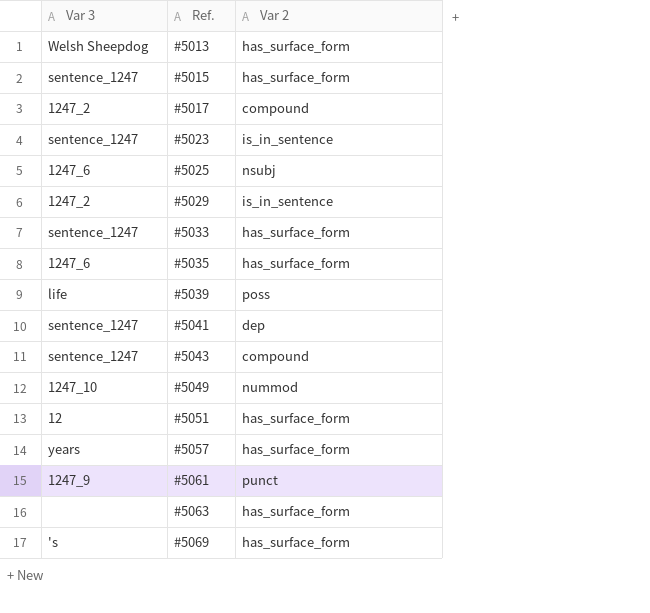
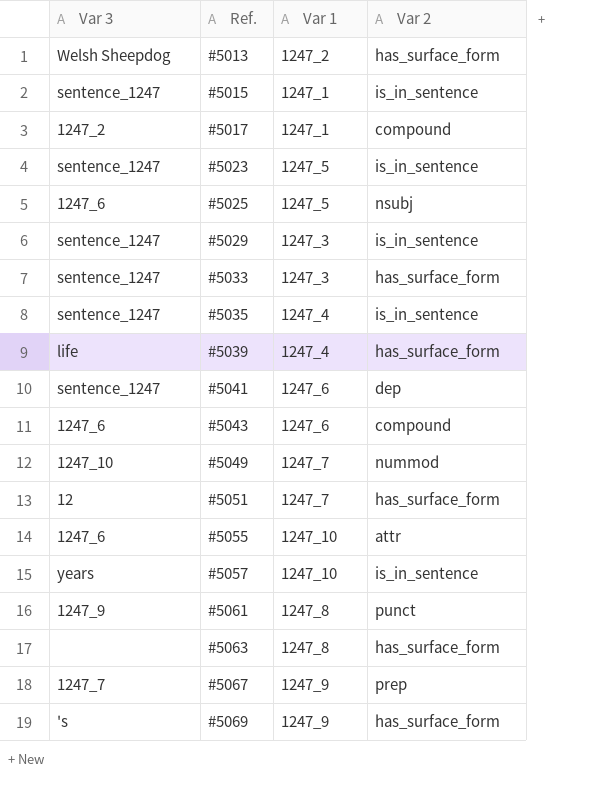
column Var 1 | position: none -> 3
#5015 | Var 2: has_surface_form -> is_in_sentence
#5029 | Var 3: 1247_2 -> sentence_1247
#5035 | Var 3: 1247_6 -> sentence_1247
#5035 | Var 2: has_surface_form -> is_in_sentence
#5039 | Var 2: poss -> has_surface_form
#5043 | Var 3: sentence_1247 -> 1247_6
row #5055: none -> 1247_6 | 1247_10 | attr
#5057 | Var 2: has_surface_form -> is_in_sentence
row #5067: none -> 1247_7 | 1247_9 | prep

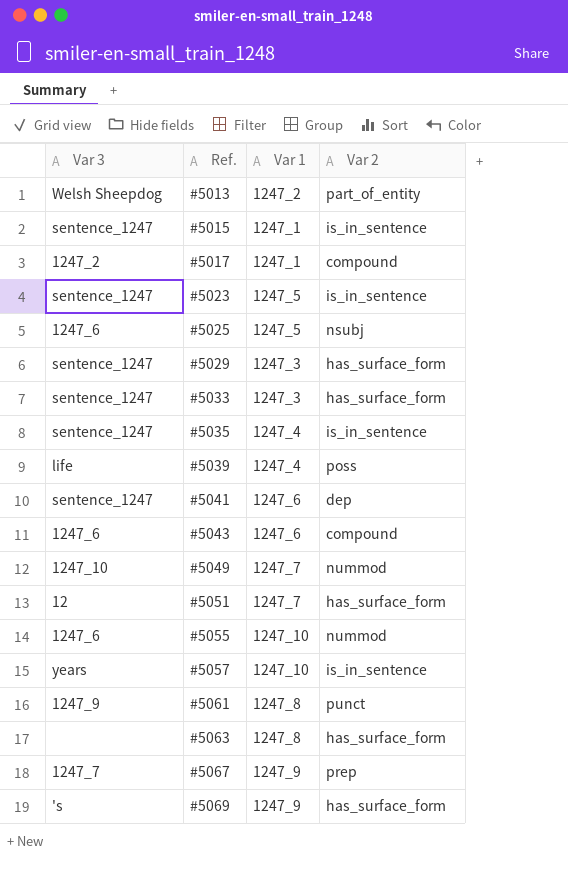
#5013 | Var 2: has_surface_form -> part_of_entity
#5029 | Var 2: is_in_sentence -> has_surface_form
#5039 | Var 2: has_surface_form -> poss
#5055 | Var 2: attr -> nummod

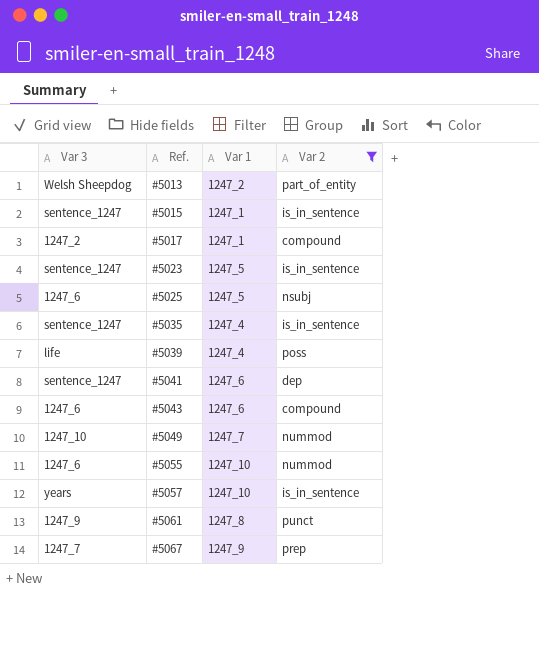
filter: none -> Var 2 != has_surface_form

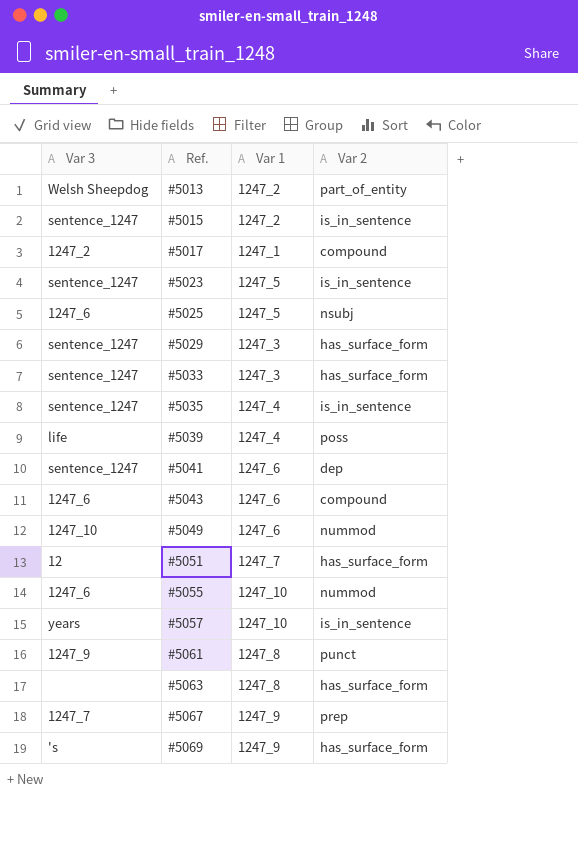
filter: Var 2 != has_surface_form -> none
#5015 | Var 1: 1247_1 -> 1247_2
#5049 | Var 1: 1247_7 -> 1247_6

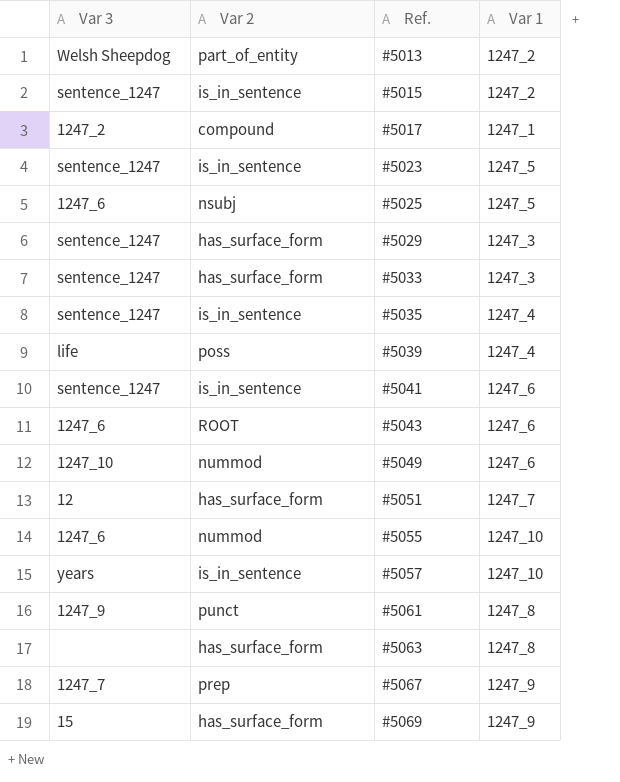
column Var 2 | position: 4 -> 2
#5041 | Var 2: dep -> is_in_sentence
#5043 | Var 2: compound -> ROOT
#5069 | Var 3: 's -> 15

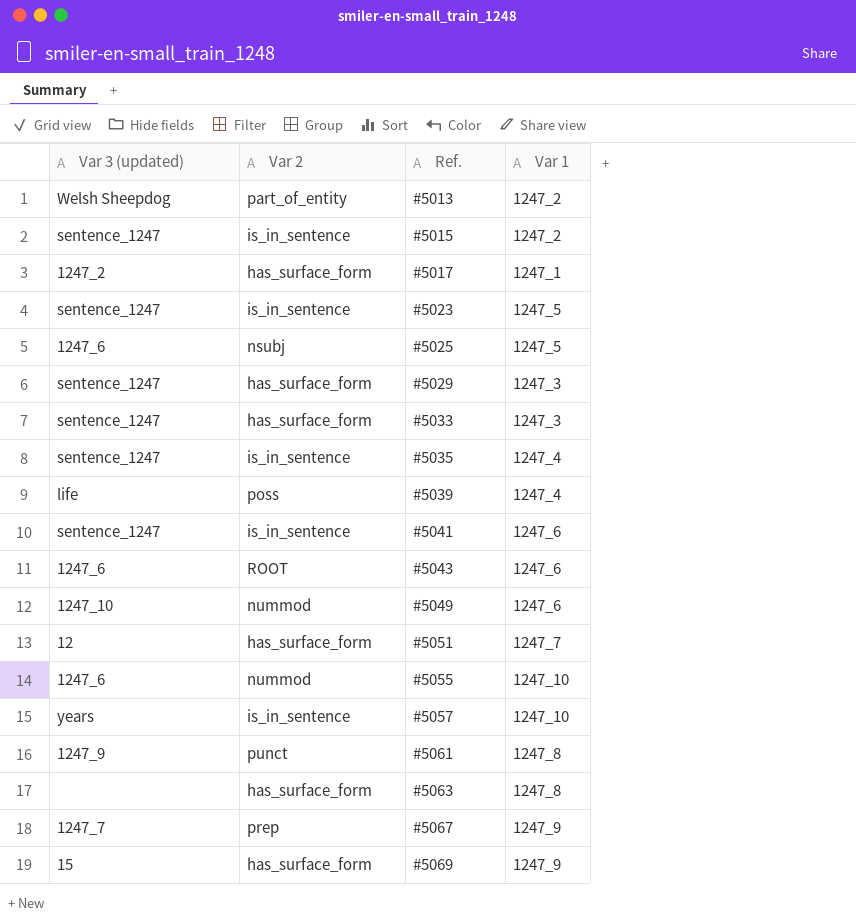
column name: Var 3 -> Var 3 (updated)
#5017 | Var 2: compound -> has_surface_form

